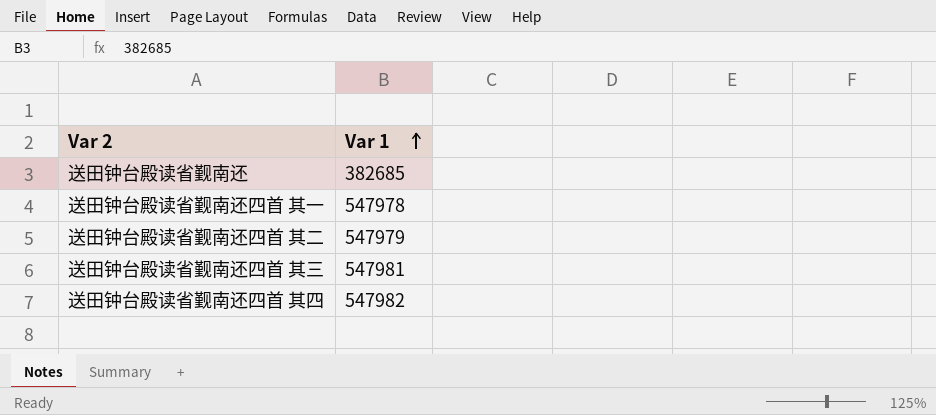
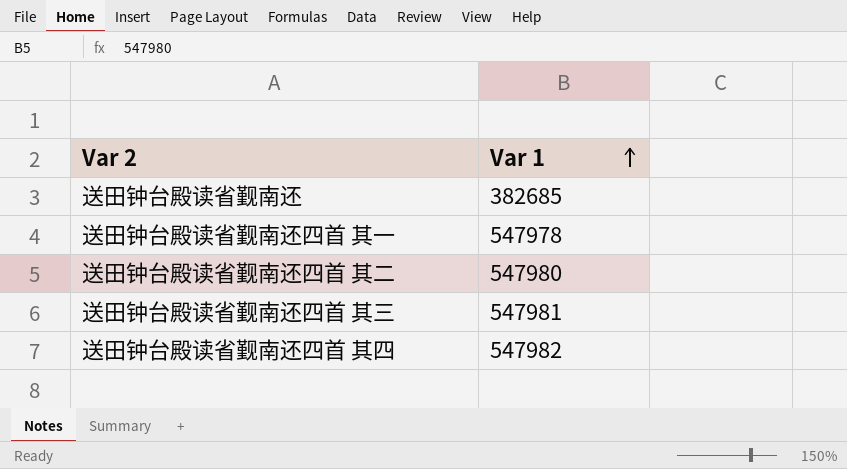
送田钟台殿读省觐南还四首 其二 | Var 1: 547979 -> 547980

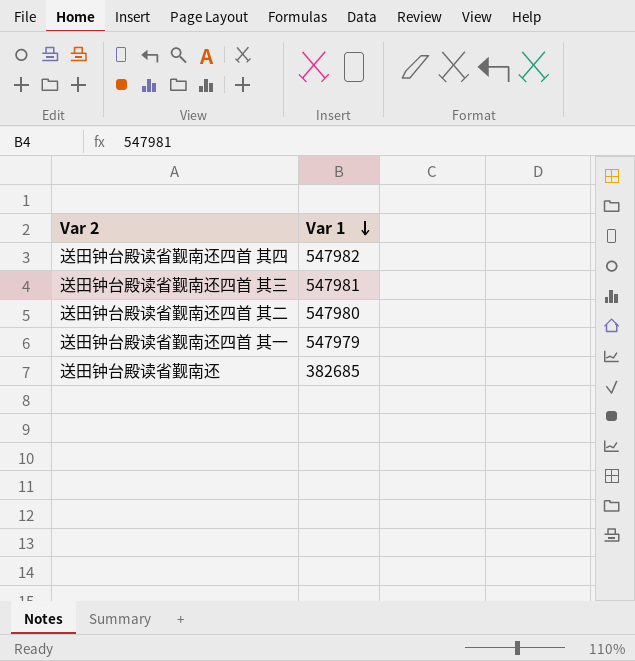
row order: Var 1 ascending -> Var 1 descending
送田钟台殿读省觐南还四首 其一 | Var 1: 547978 -> 547979

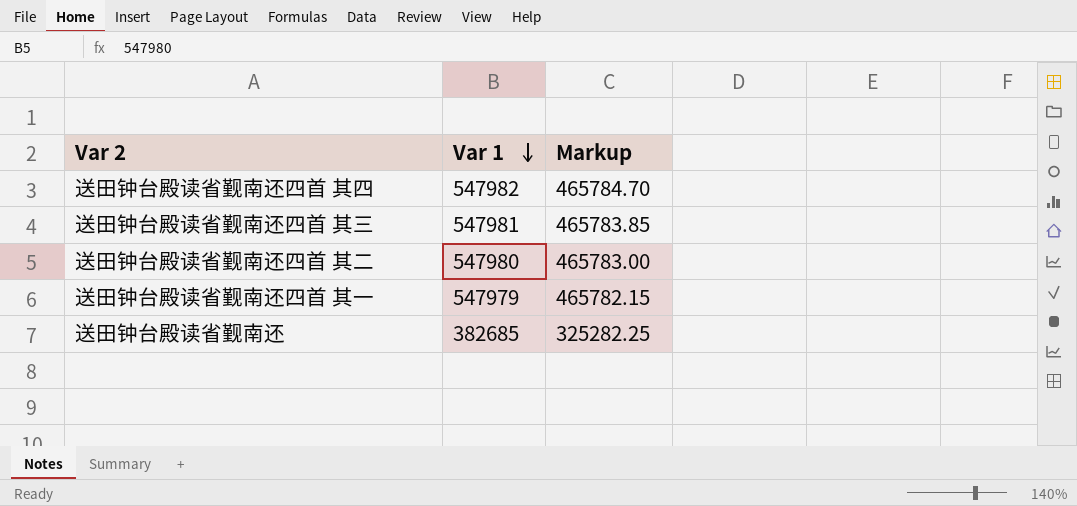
column Markup | formula: none -> [Var 1] * 0.85

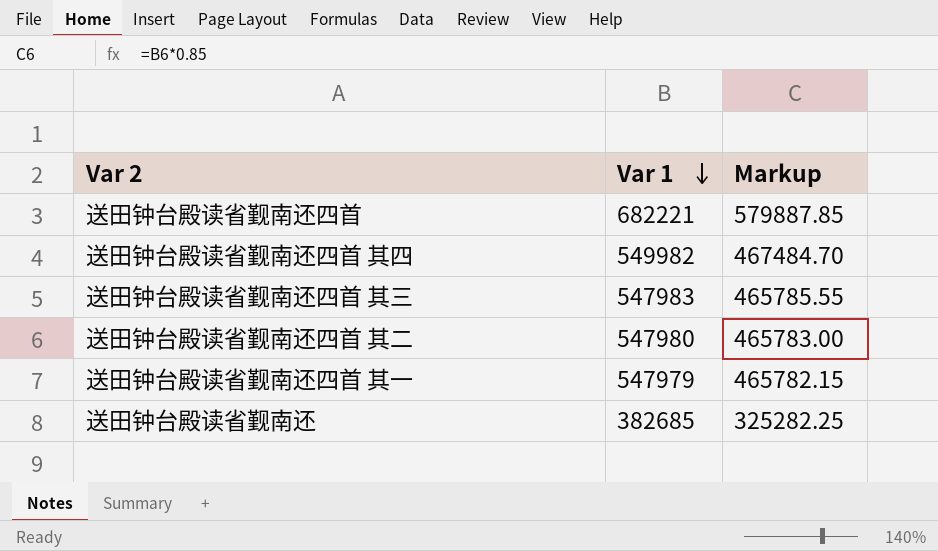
row 送田钟台殿读省觐南还四首: none -> 682221 | 579887.85
送田钟台殿读省觐南还四首 其四 | Var 1: 547982 -> 549982
送田钟台殿读省觐南还四首 其四 | Markup: 465784.70 -> 467484.70
送田钟台殿读省觐南还四首 其三 | Var 1: 547981 -> 547983
送田钟台殿读省觐南还四首 其三 | Markup: 465783.85 -> 465785.55

